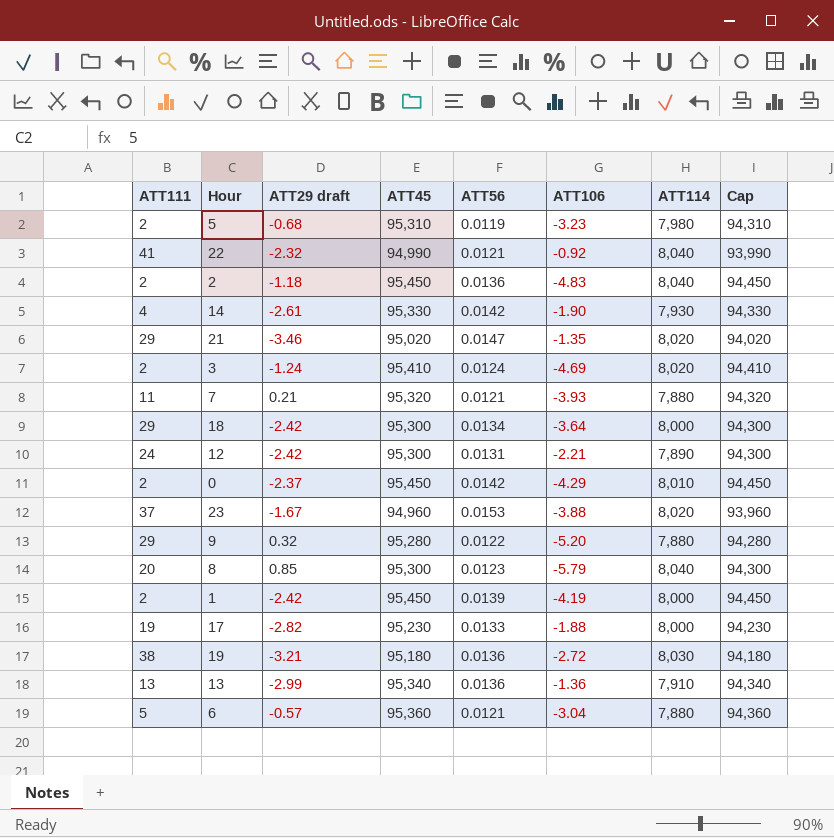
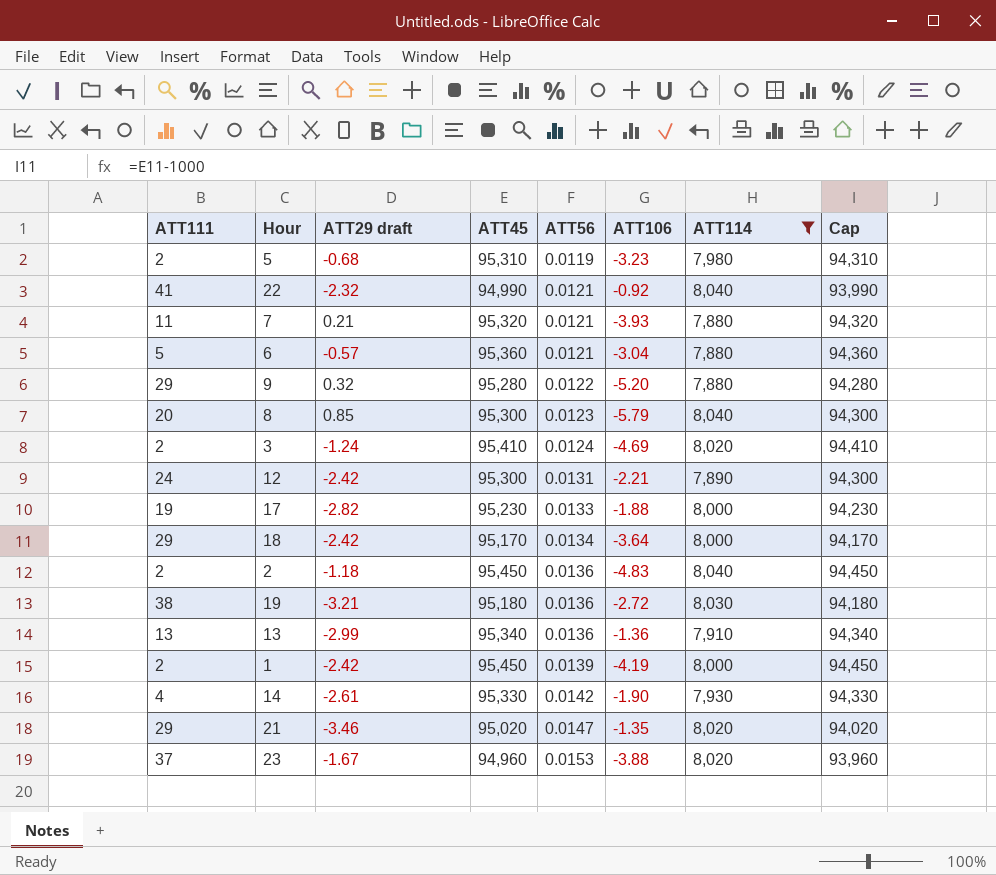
filter: none -> ATT114 != 8,010
row order: none -> ATT56 ascending
18 | ATT45: 95,300 -> 95,170
18 | Cap: 94,300 -> 94,170

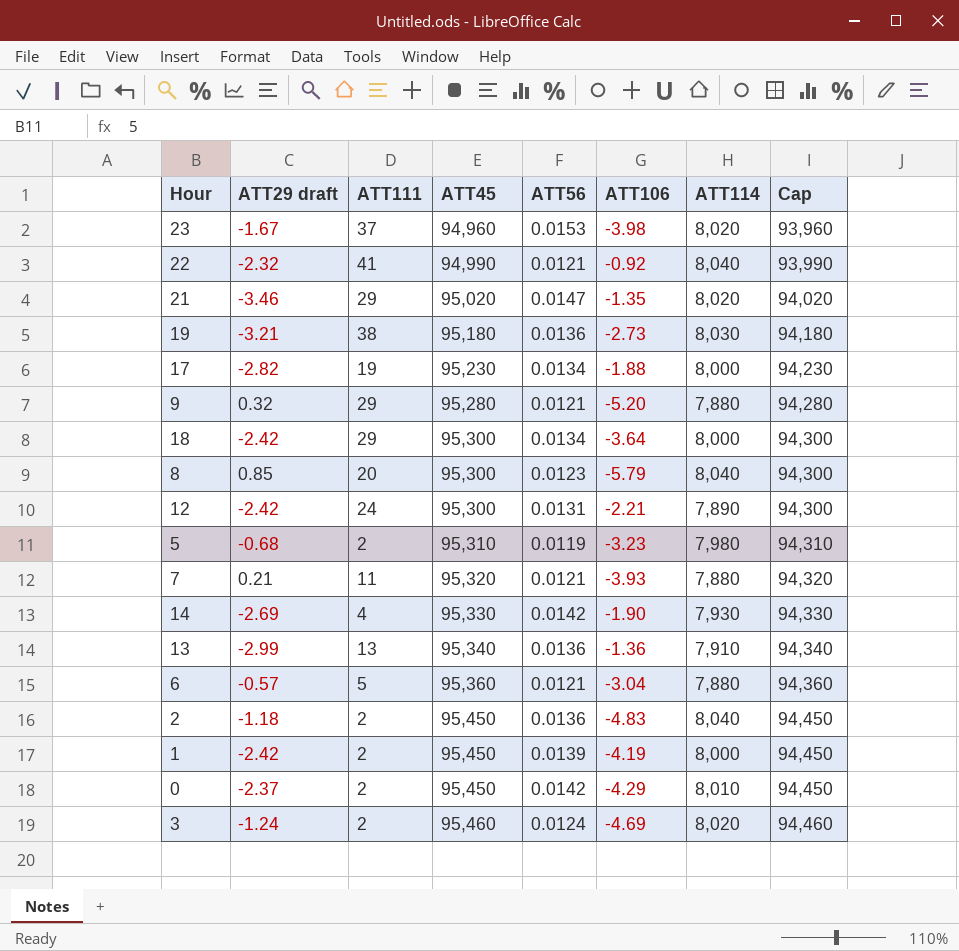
filter: ATT114 != 8,010 -> none
row order: ATT56 ascending -> ATT45 ascending
column ATT111 | position: 1 -> 3
23 | ATT106: -3.88 -> -3.98
19 | ATT106: -2.72 -> -2.73
17 | ATT56: 0.0133 -> 0.0134
9 | ATT56: 0.0122 -> 0.0121
18 | ATT45: 95,170 -> 95,300
18 | Cap: 94,170 -> 94,300
14 | ATT29 draft: -2.61 -> -2.69
3 | ATT45: 95,410 -> 95,460
3 | Cap: 94,410 -> 94,460

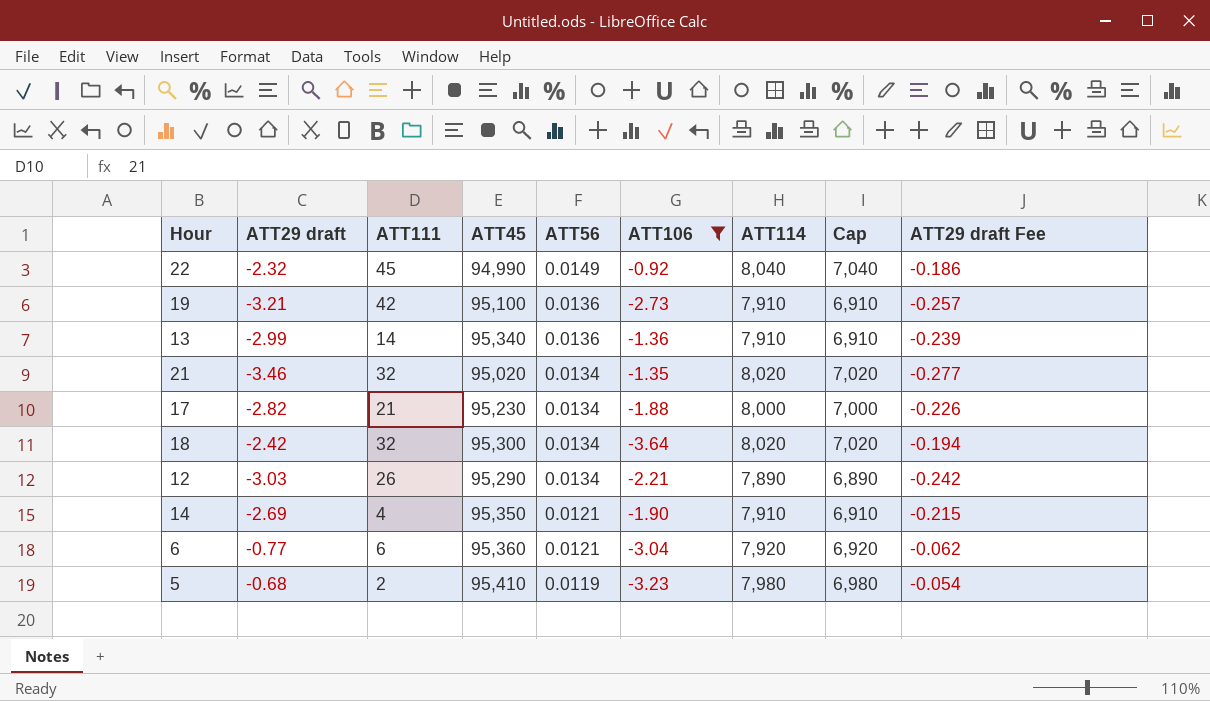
filter: none -> ATT106 >= -3.64
row order: ATT45 ascending -> ATT56 descending
column Cap | formula: [ATT45] - 1000 -> [ATT114] - 1000
column ATT29 draft Fee | formula: none -> [ATT29 draft] * 0.08
22 | ATT111: 41 -> 45
22 | ATT56: 0.0121 -> 0.0149
19 | ATT111: 38 -> 42
19 | ATT45: 95,180 -> 95,100
19 | ATT114: 8,030 -> 7,910
13 | ATT111: 13 -> 14
21 | ATT111: 29 -> 32
21 | ATT56: 0.0147 -> 0.0134
17 | ATT111: 19 -> 21
18 | ATT111: 29 -> 32
18 | ATT114: 8,000 -> 8,020
12 | ATT29 draft: -2.42 -> -3.03
12 | ATT111: 24 -> 26
12 | ATT45: 95,300 -> 95,290
12 | ATT56: 0.0131 -> 0.0134
14 | ATT45: 95,330 -> 95,350
14 | ATT56: 0.0142 -> 0.0121
14 | ATT114: 7,930 -> 7,910
6 | ATT29 draft: -0.57 -> -0.77
6 | ATT111: 5 -> 6
6 | ATT114: 7,880 -> 7,920
5 | ATT45: 95,310 -> 95,410

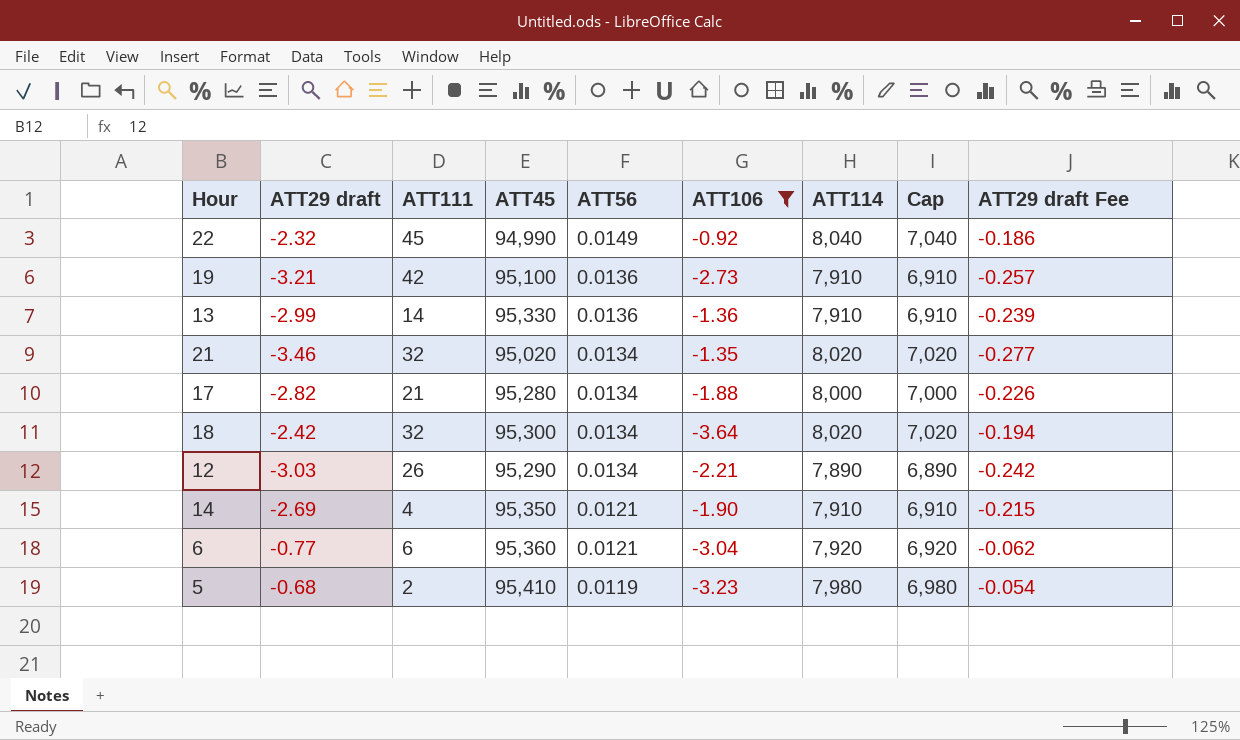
13 | ATT45: 95,340 -> 95,330
17 | ATT45: 95,230 -> 95,280

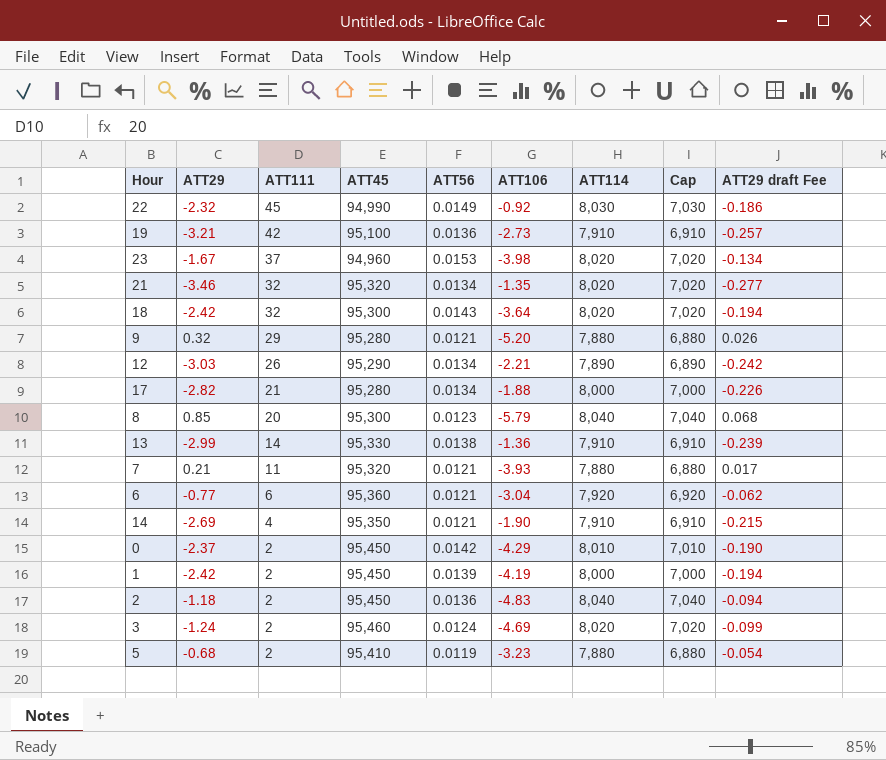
filter: ATT106 >= -3.64 -> none
row order: ATT56 descending -> ATT111 descending
column name: ATT29 draft -> ATT29
22 | ATT114: 8,040 -> 8,030
22 | Cap: 7,040 -> 7,030
21 | ATT45: 95,020 -> 95,320
18 | ATT56: 0.0134 -> 0.0143
13 | ATT56: 0.0136 -> 0.0138
5 | ATT114: 7,980 -> 7,880
5 | Cap: 6,980 -> 6,880

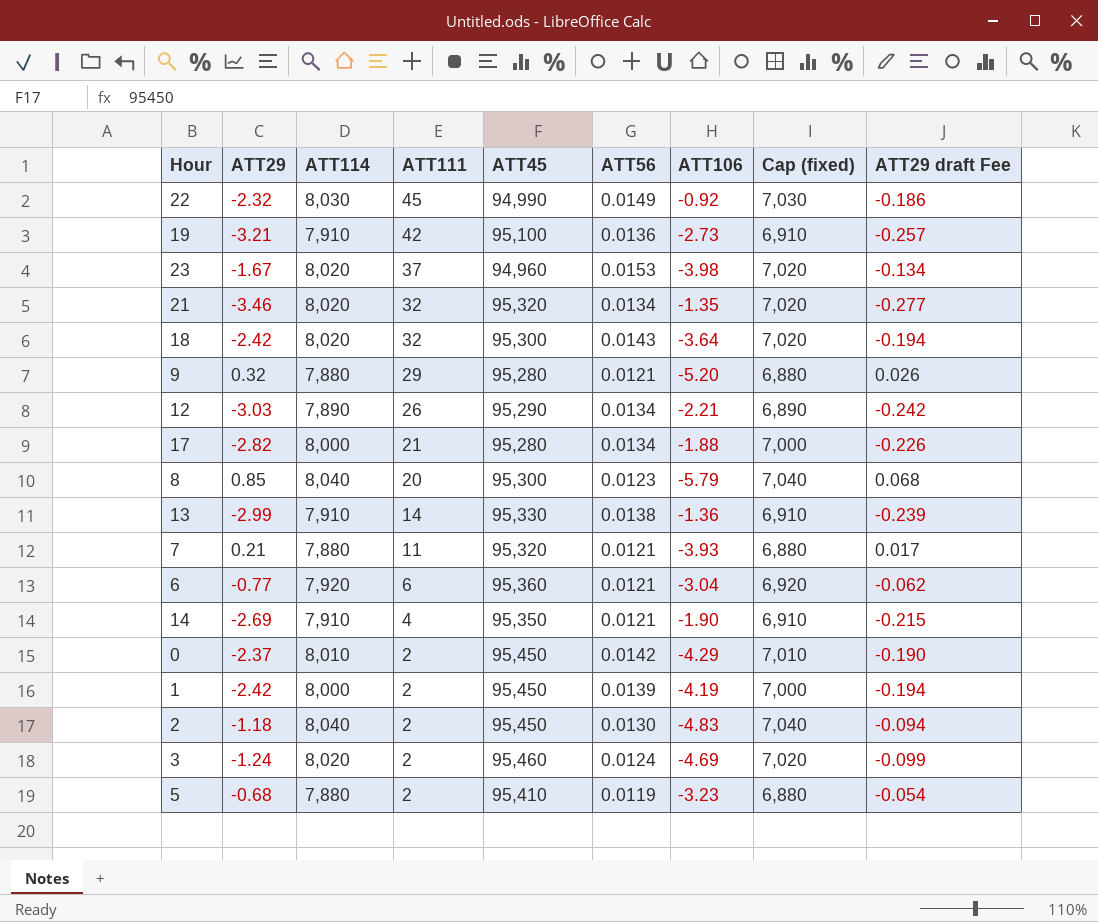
column ATT114 | position: 7 -> 3
column name: Cap -> Cap (fixed)
2 | ATT56: 0.0136 -> 0.0130

